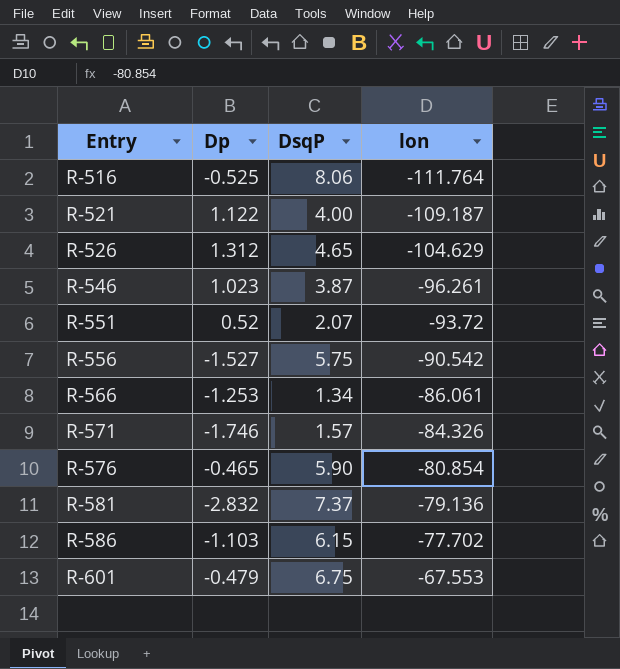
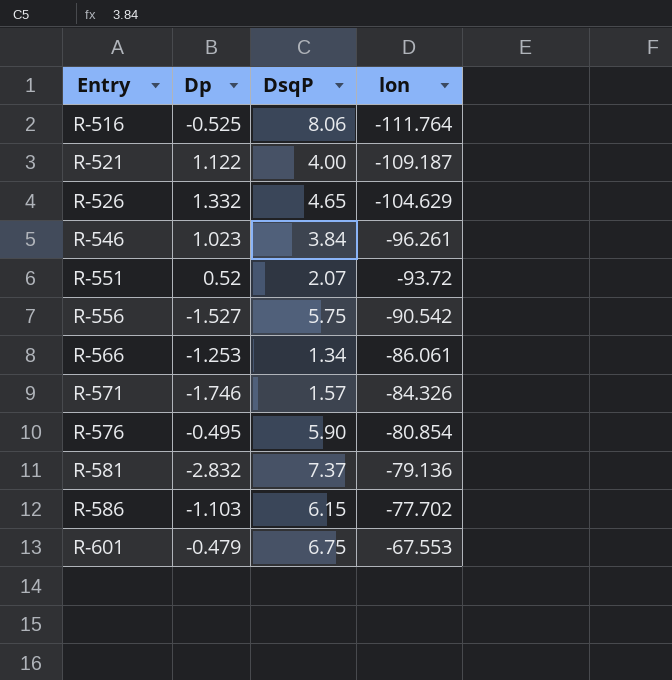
R-526 | Dp: 1.312 -> 1.332
R-546 | DsqP: 3.87 -> 3.84
R-576 | Dp: -0.465 -> -0.495

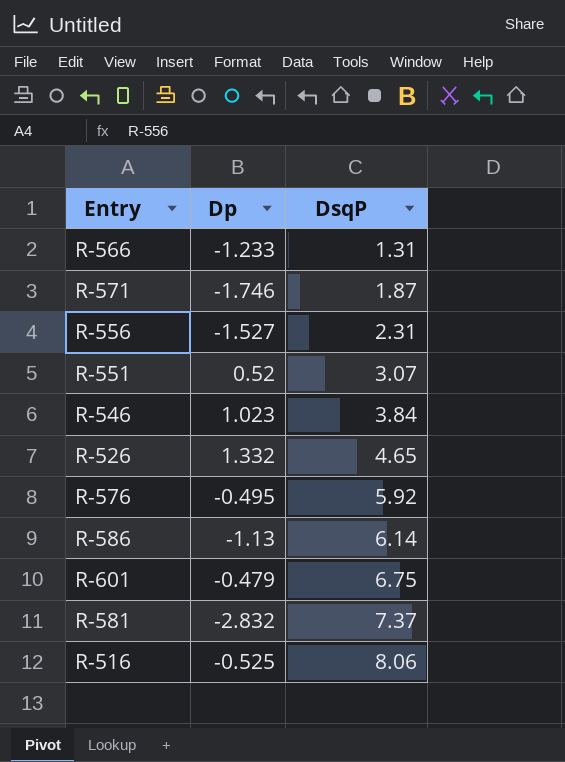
row order: Entry ascending -> DsqP ascending
column lon | position: 4 -> none
row R-521: 1.122 | 4.00 | -109.187 -> none
R-566 | Dp: -1.253 -> -1.233
R-566 | DsqP: 1.34 -> 1.31
R-571 | DsqP: 1.57 -> 1.87
R-556 | DsqP: 5.75 -> 2.31
R-551 | DsqP: 2.07 -> 3.07
R-576 | DsqP: 5.90 -> 5.92
R-586 | Dp: -1.103 -> -1.13
R-586 | DsqP: 6.15 -> 6.14

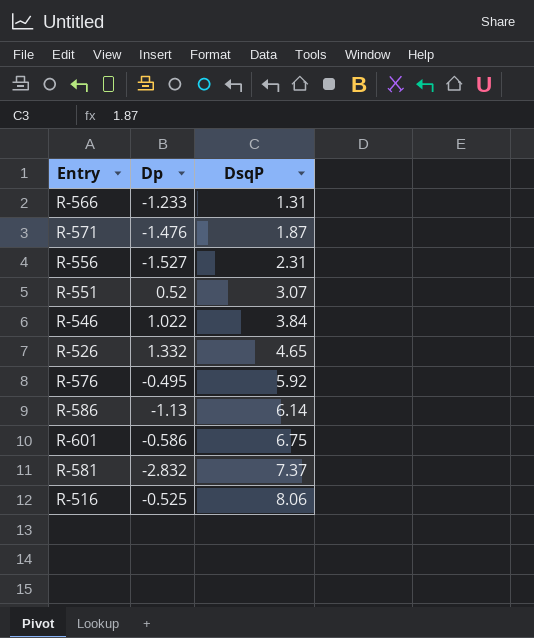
R-571 | Dp: -1.746 -> -1.476
R-546 | Dp: 1.023 -> 1.022
R-601 | Dp: -0.479 -> -0.586

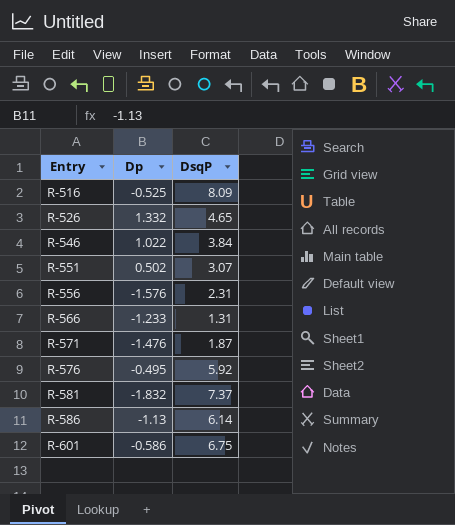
row order: DsqP ascending -> Entry ascending
R-516 | DsqP: 8.06 -> 8.09
R-551 | Dp: 0.52 -> 0.502
R-556 | Dp: -1.527 -> -1.576
R-581 | Dp: -2.832 -> -1.832

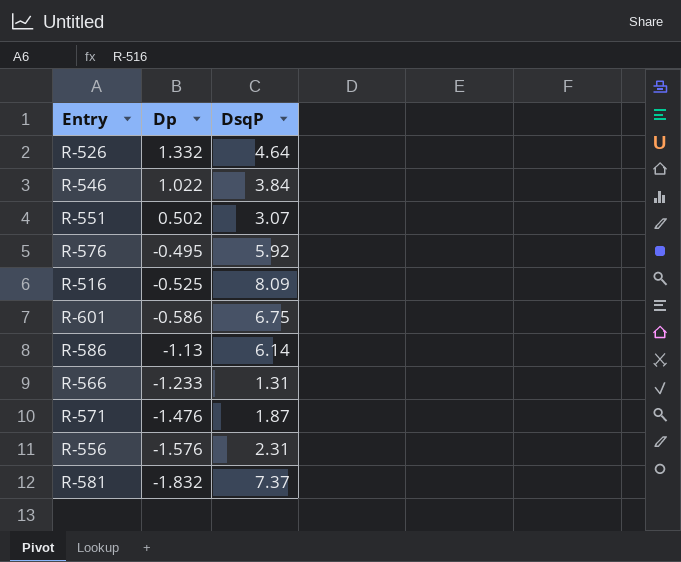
row order: Entry ascending -> Dp descending
R-526 | DsqP: 4.65 -> 4.64

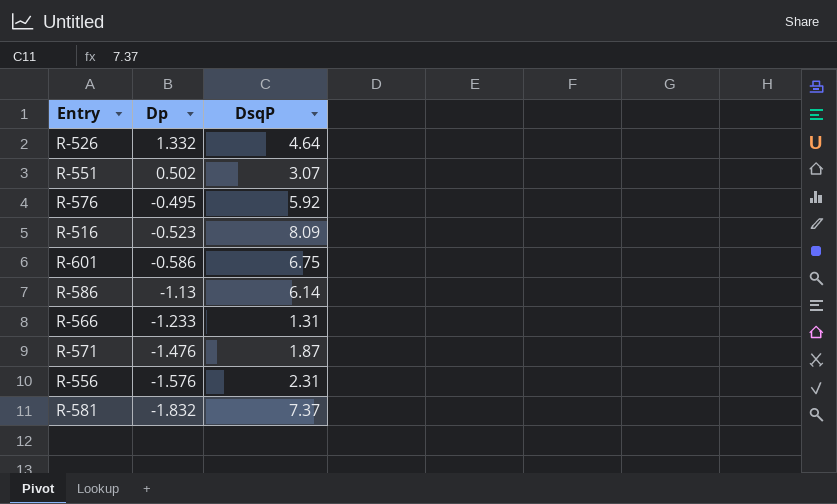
row R-546: 1.022 | 3.84 -> none
R-516 | Dp: -0.525 -> -0.523

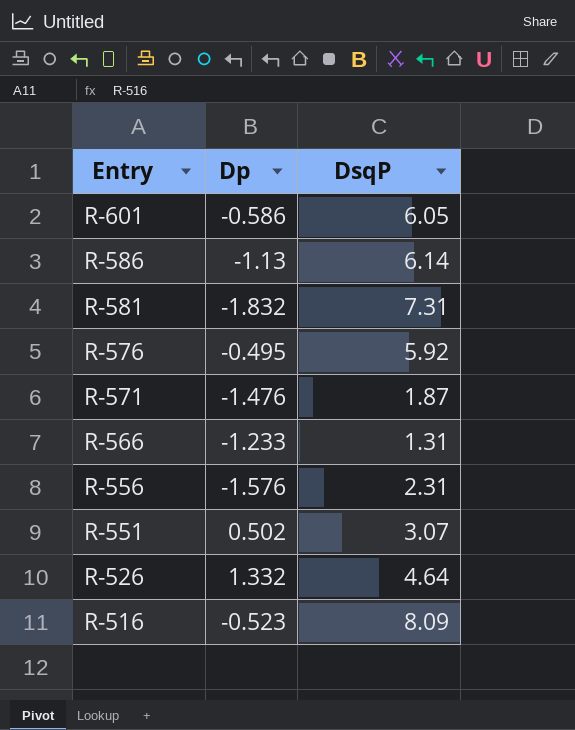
row order: Dp descending -> Entry descending
R-601 | DsqP: 6.75 -> 6.05
R-581 | DsqP: 7.37 -> 7.31

